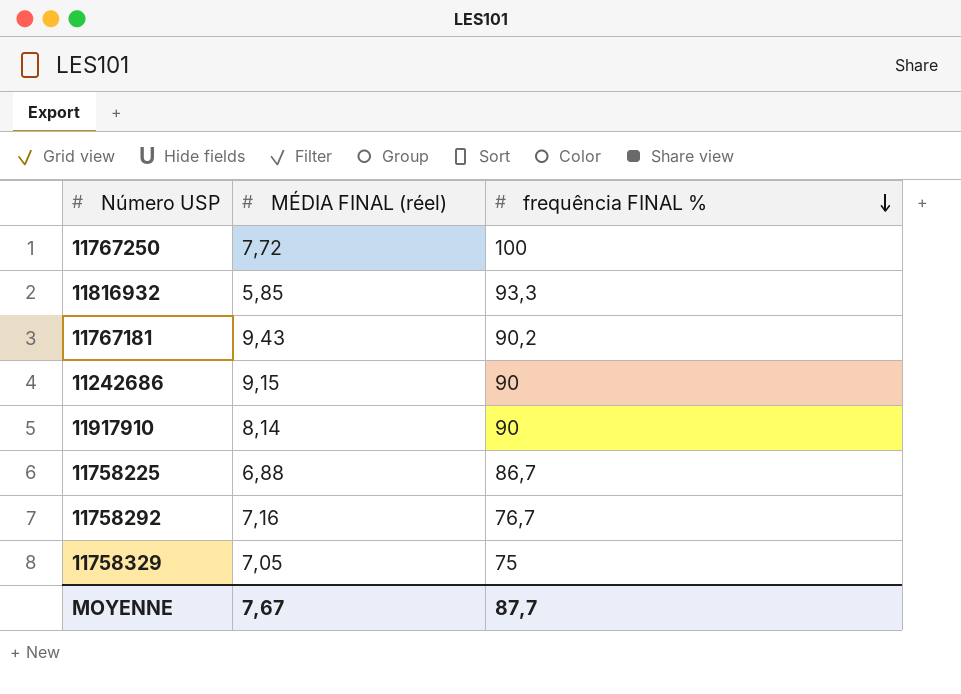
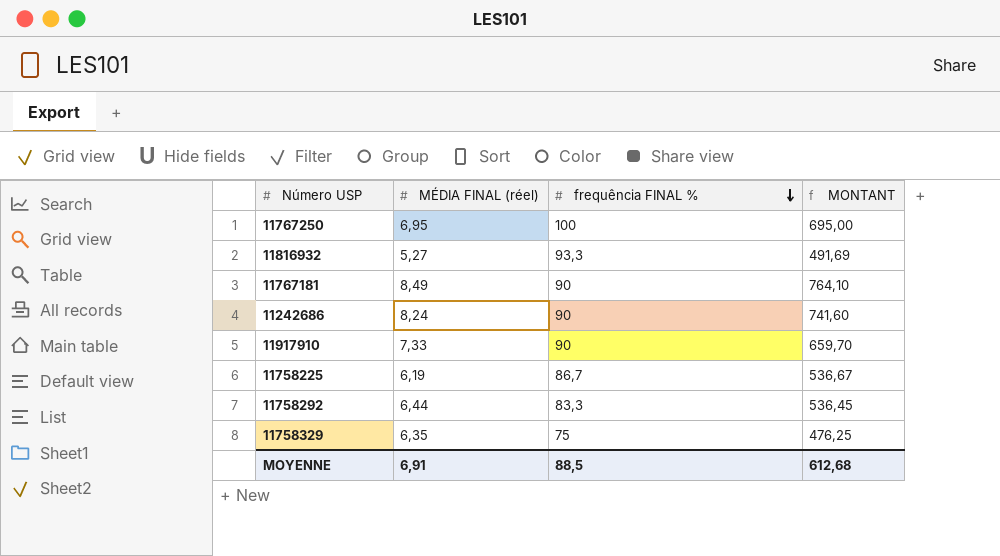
column MONTANT | formula: none -> [MÉDIA FINAL (réel)] * [frequência FINAL %]
11767250 | MÉDIA FINAL (réel): 7,72 -> 6,95
11816932 | MÉDIA FINAL (réel): 5,85 -> 5,27
11767181 | MÉDIA FINAL (réel): 9,43 -> 8,49
11767181 | frequência FINAL %: 90,2 -> 90
11242686 | MÉDIA FINAL (réel): 9,15 -> 8,24
11917910 | MÉDIA FINAL (réel): 8,14 -> 7,33
11758225 | MÉDIA FINAL (réel): 6,88 -> 6,19
11758292 | MÉDIA FINAL (réel): 7,16 -> 6,44
11758292 | frequência FINAL %: 76,7 -> 83,3
11758329 | MÉDIA FINAL (réel): 7,05 -> 6,35
MOYENNE | MÉDIA FINAL (réel): 7,67 -> 6,91
MOYENNE | frequência FINAL %: 87,7 -> 88,5

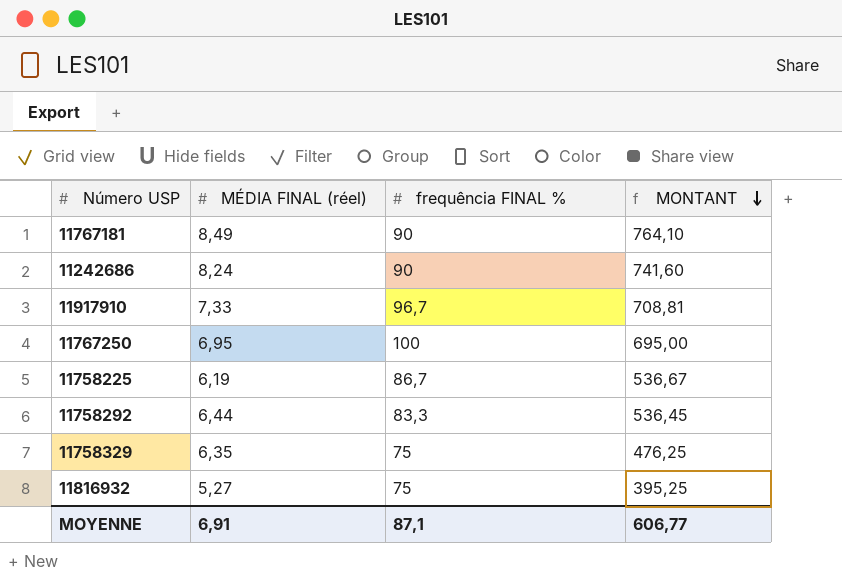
row order: frequência FINAL % descending -> MONTANT descending
11917910 | frequência FINAL %: 90 -> 96,7
11917910 | MONTANT: 659,70 -> 708,81
11816932 | frequência FINAL %: 93,3 -> 75
11816932 | MONTANT: 491,69 -> 395,25
MOYENNE | frequência FINAL %: 88,5 -> 87,1
MOYENNE | MONTANT: 612,68 -> 606,77

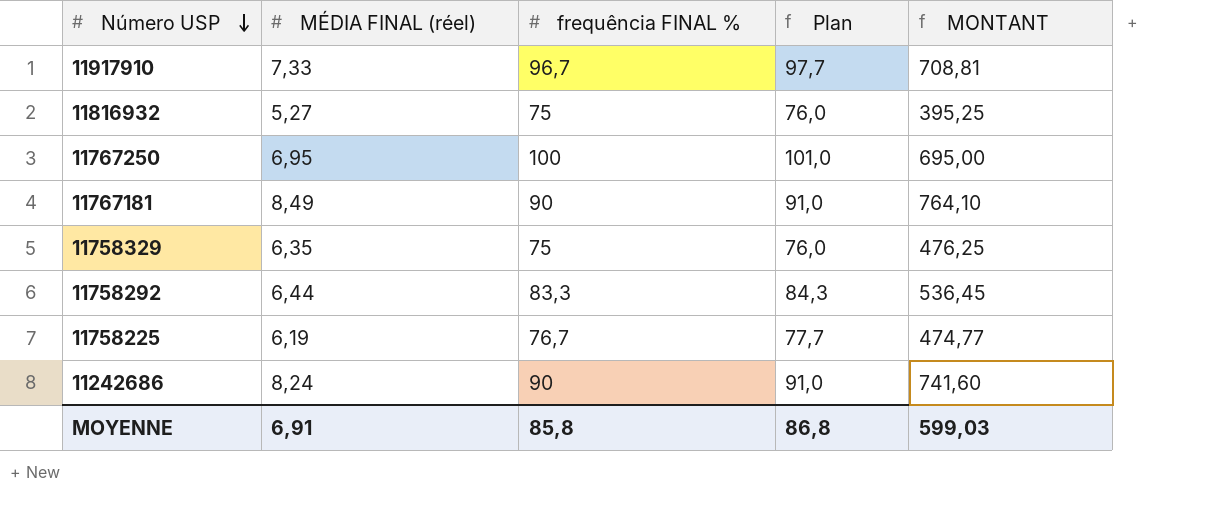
row order: MONTANT descending -> Número USP descending
column Plan | formula: none -> [frequência FINAL %] + 1
11758225 | frequência FINAL %: 86,7 -> 76,7
11758225 | MONTANT: 536,67 -> 474,77
MOYENNE | frequência FINAL %: 87,1 -> 85,8
MOYENNE | MONTANT: 606,77 -> 599,03

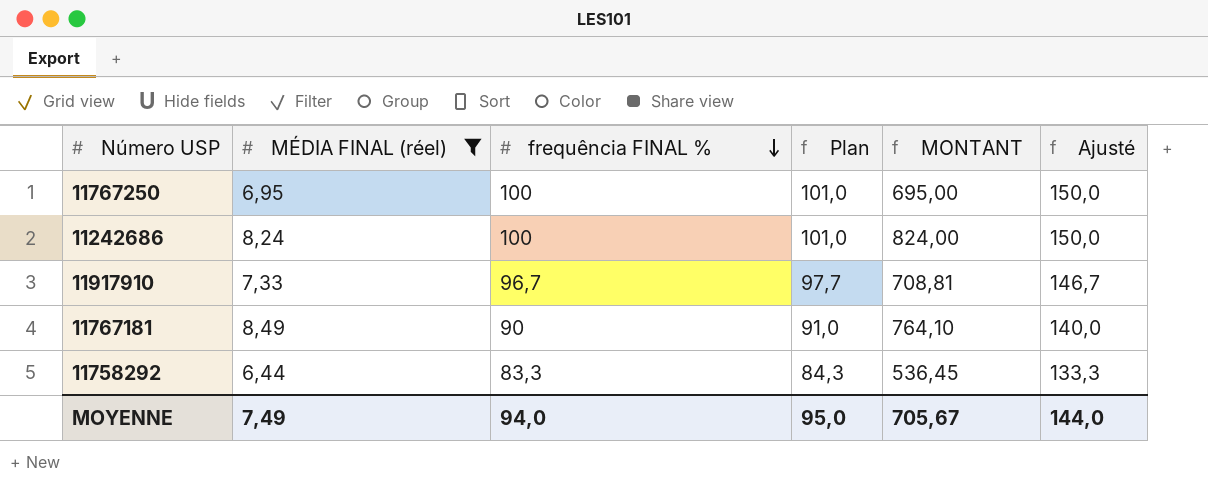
filter: none -> MÉDIA FINAL (réel) >= 6,44
row order: Número USP descending -> frequência FINAL % descending
column Ajusté | formula: none -> [frequência FINAL %] + 50
11242686 | frequência FINAL %: 90 -> 100
11242686 | Plan: 91,0 -> 101,0
11242686 | MONTANT: 741,60 -> 824,00
MOYENNE | MÉDIA FINAL (réel): 6,91 -> 7,49
MOYENNE | frequência FINAL %: 85,8 -> 94,0
MOYENNE | Plan: 86,8 -> 95,0
MOYENNE | MONTANT: 599,03 -> 705,67

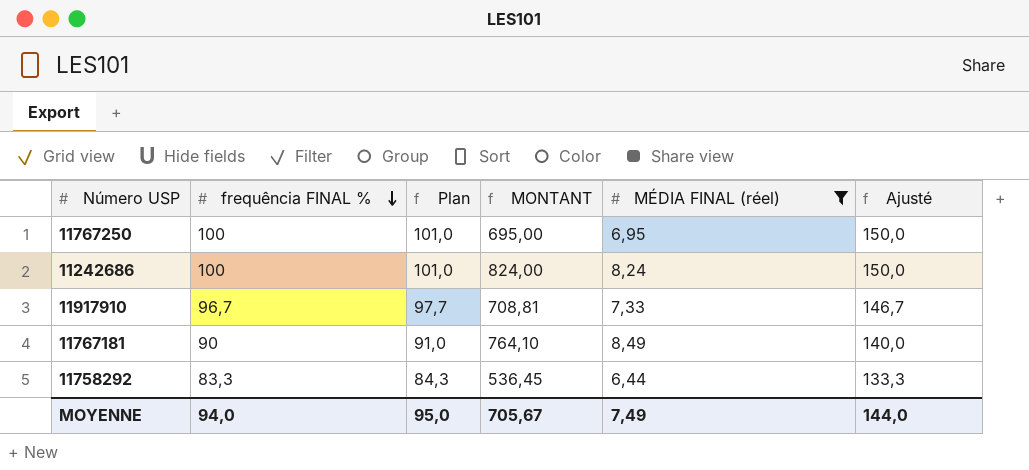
column MÉDIA FINAL (réel) | position: 2 -> 5

